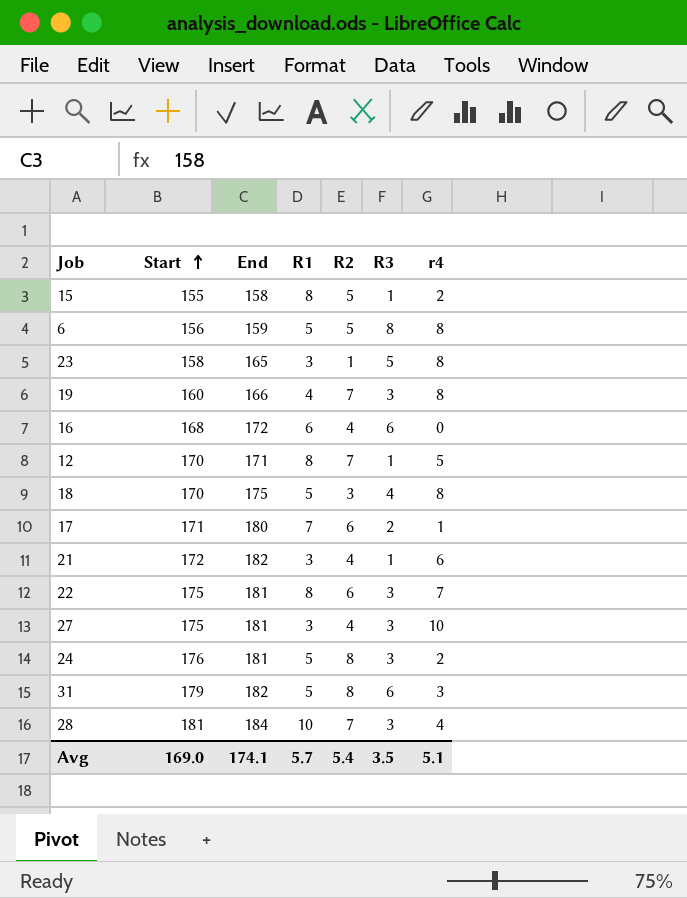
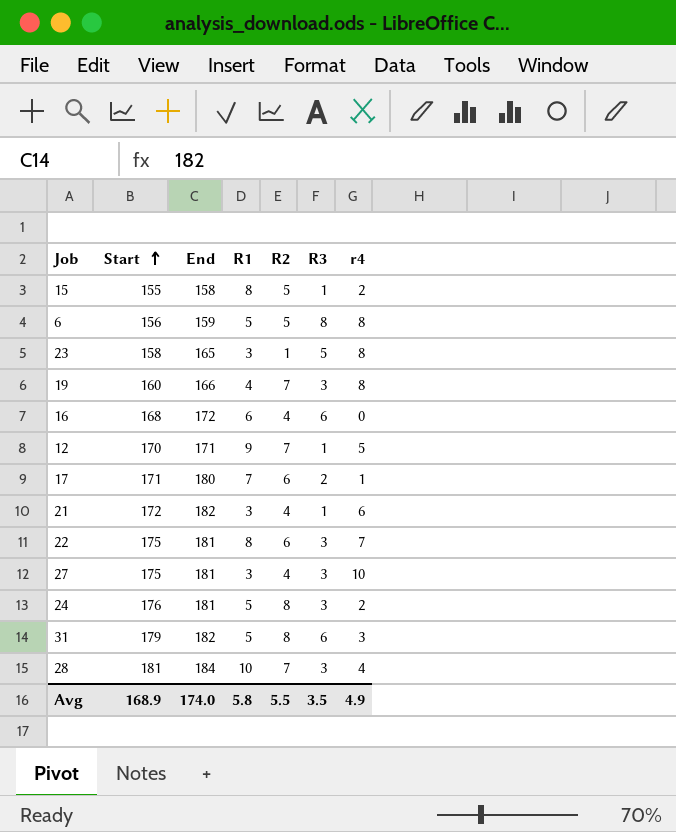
row 18: 170 | 175 | 5 | 3 | 4 | 8 -> none
12 | R1: 8 -> 9
Avg | Start: 169.0 -> 168.9
Avg | End: 174.1 -> 174.0
Avg | R1: 5.7 -> 5.8
Avg | R2: 5.4 -> 5.5
Avg | r4: 5.1 -> 4.9

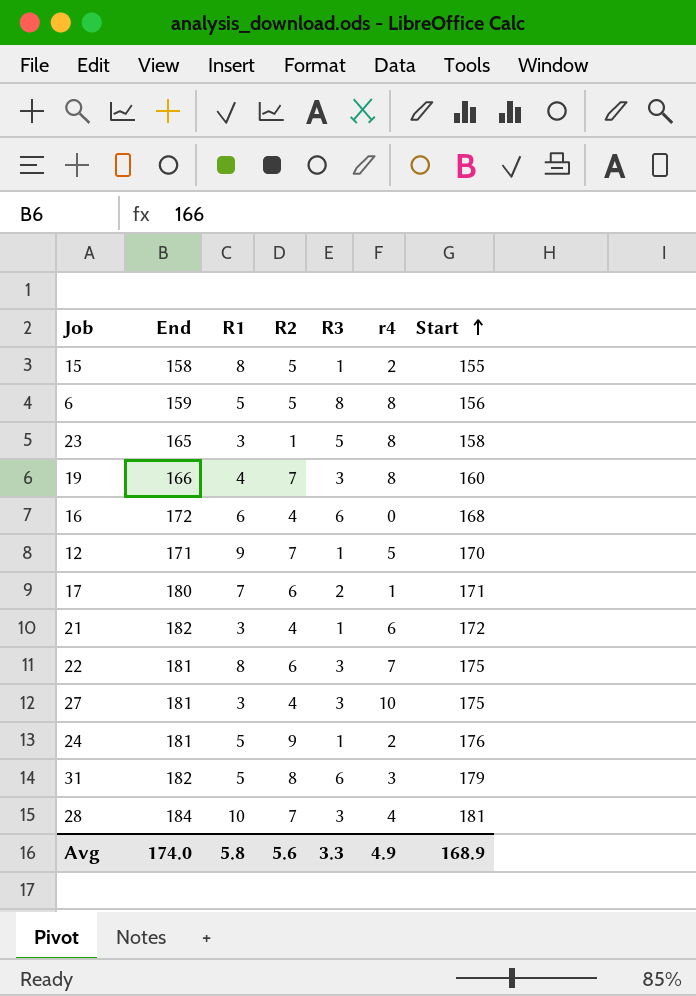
column Start | position: 2 -> 7
24 | R2: 8 -> 9
24 | R3: 3 -> 1
Avg | R2: 5.5 -> 5.6
Avg | R3: 3.5 -> 3.3

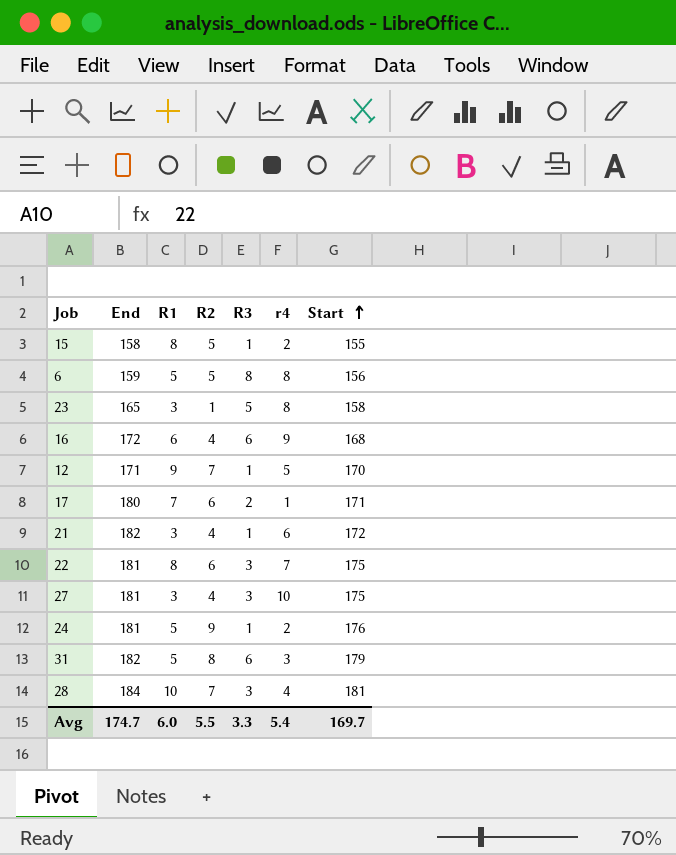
row 19: 166 | 4 | 7 | 3 | 8 | 160 -> none
16 | r4: 0 -> 9
Avg | End: 174.0 -> 174.7
Avg | R1: 5.8 -> 6.0
Avg | R2: 5.6 -> 5.5
Avg | r4: 4.9 -> 5.4
Avg | Start: 168.9 -> 169.7

